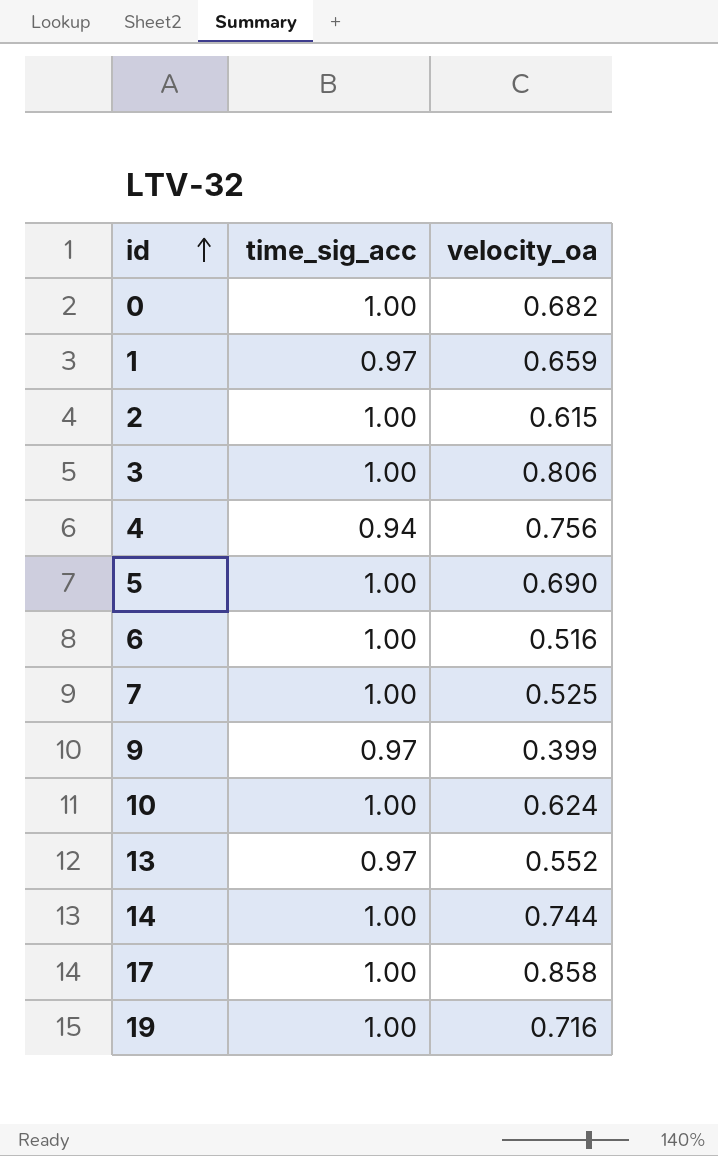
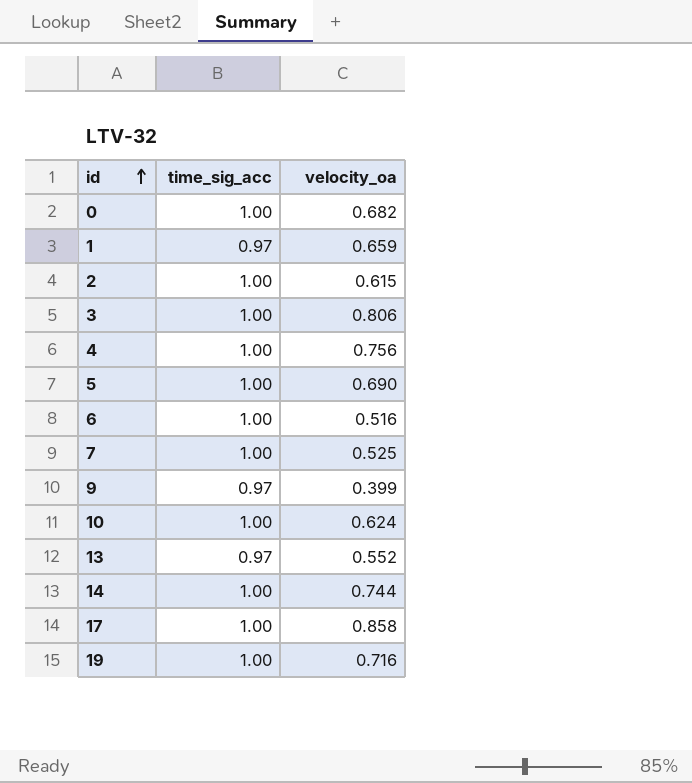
4 | time_sig_acc: 0.94 -> 1.00

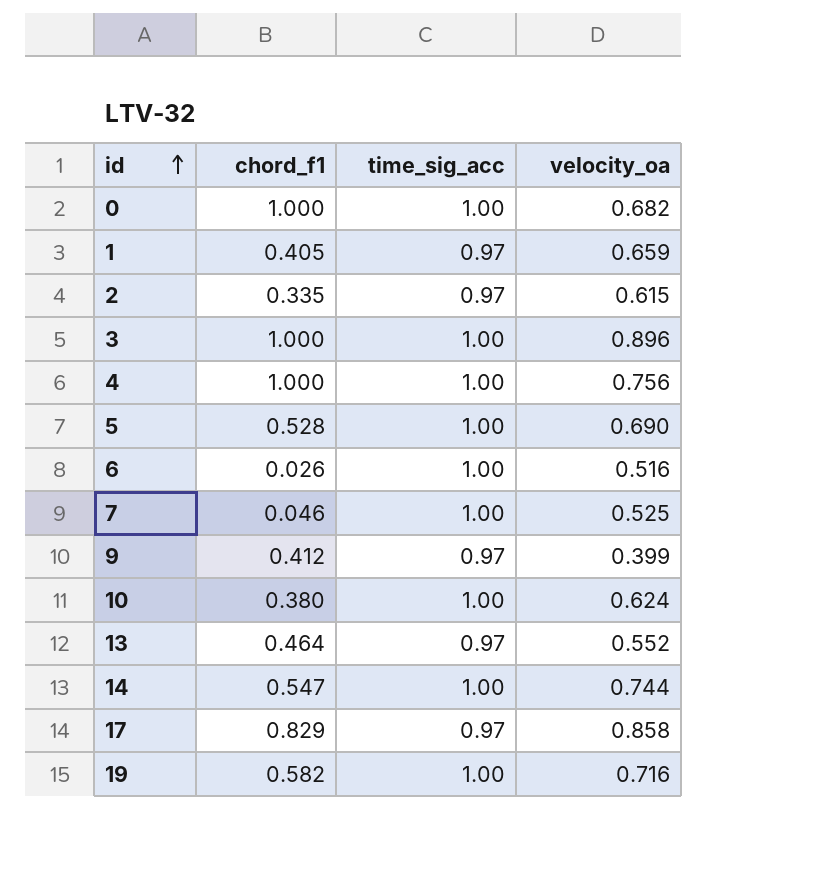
column chord_f1 | position: none -> 2
2 | time_sig_acc: 1.00 -> 0.97
3 | velocity_oa: 0.806 -> 0.896
17 | time_sig_acc: 1.00 -> 0.97

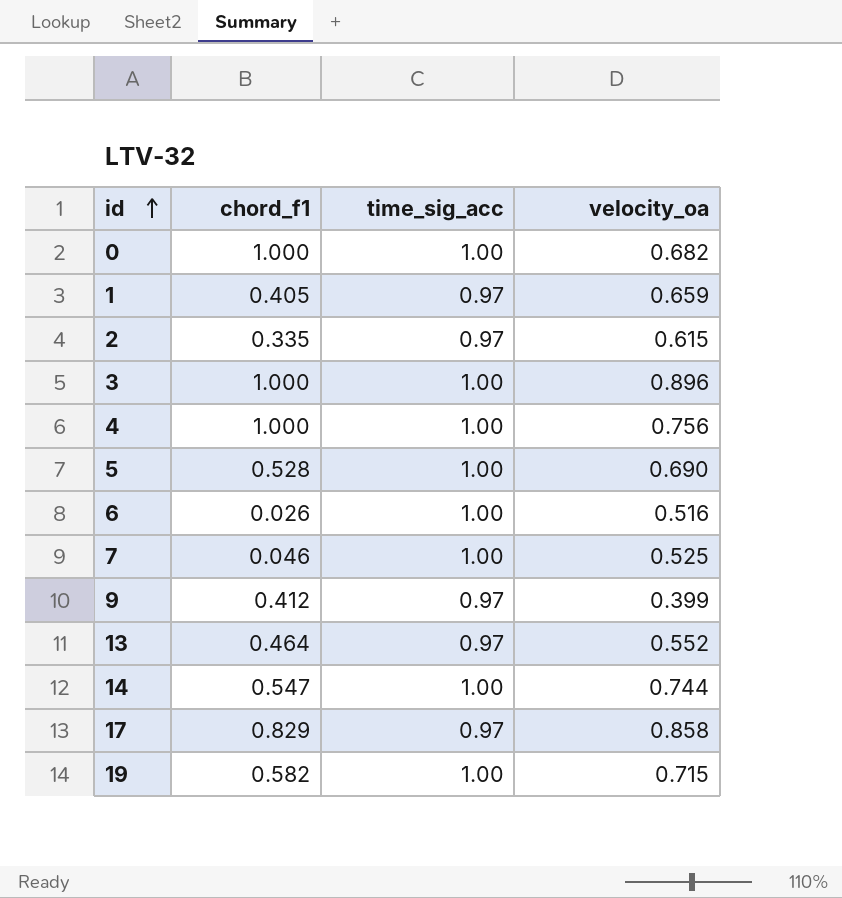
row 10: 0.380 | 1.00 | 0.624 -> none
19 | velocity_oa: 0.716 -> 0.715

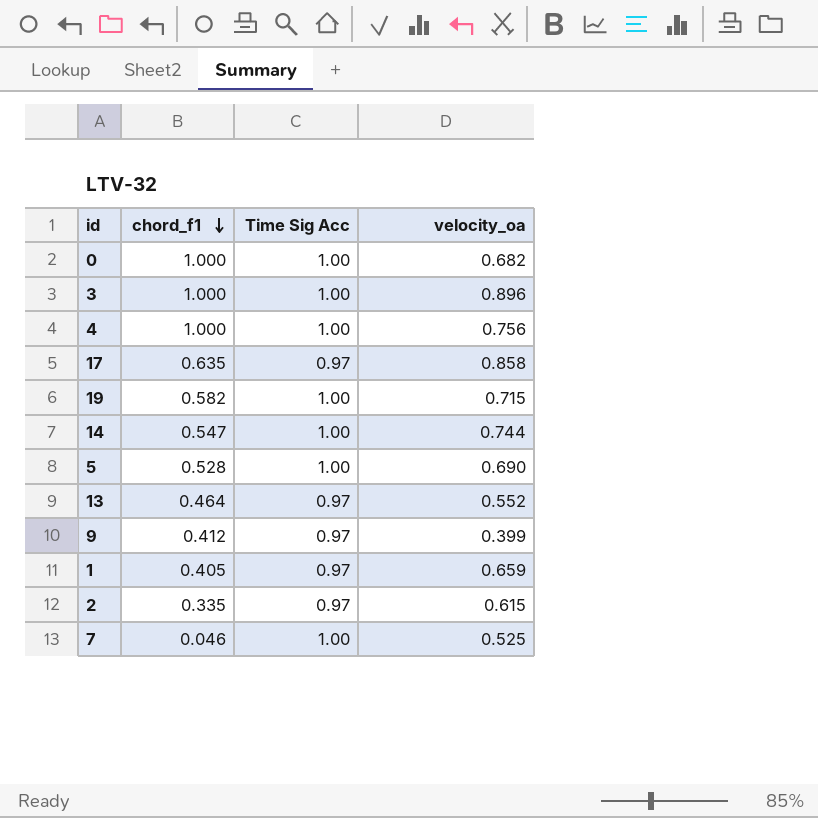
row order: id ascending -> chord_f1 descending
column name: time_sig_acc -> Time Sig Acc
row 6: 0.026 | 1.00 | 0.516 -> none
17 | chord_f1: 0.829 -> 0.635

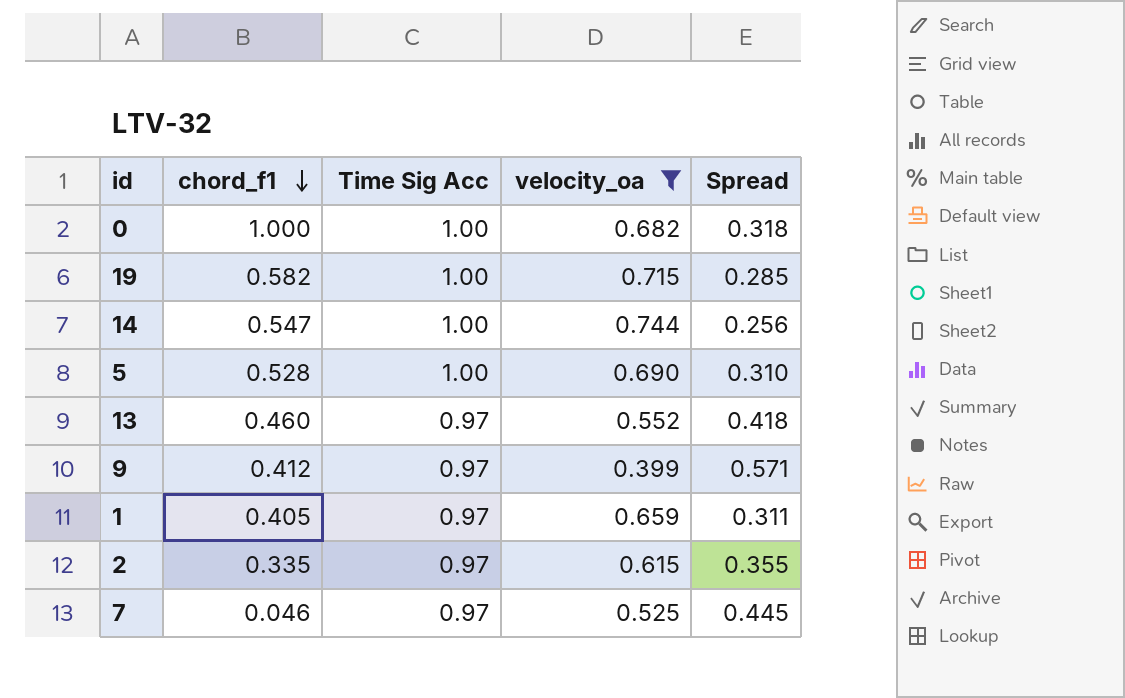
filter: none -> velocity_oa <= 0.744
column Spread | formula: none -> [Time Sig Acc] - [velocity_oa]
13 | chord_f1: 0.464 -> 0.460
7 | Time Sig Acc: 1.00 -> 0.97

